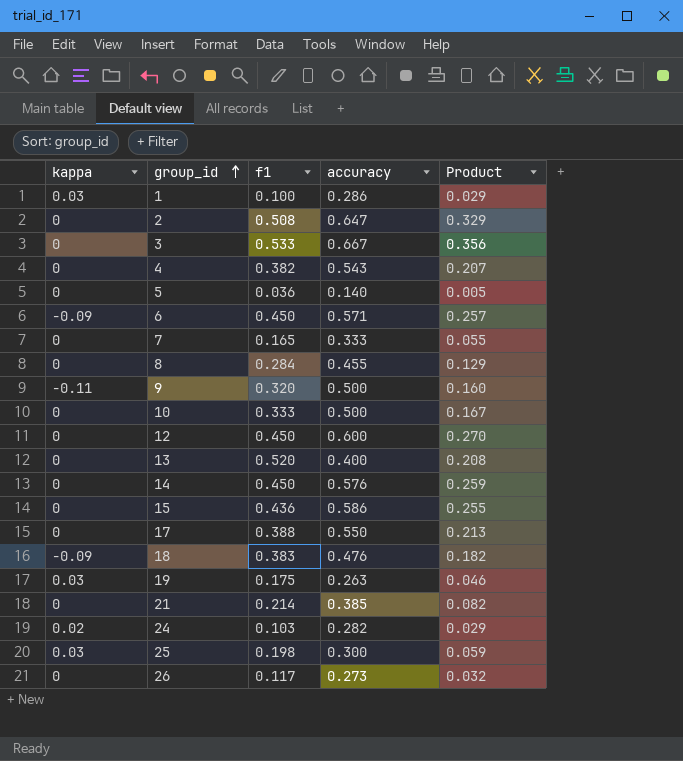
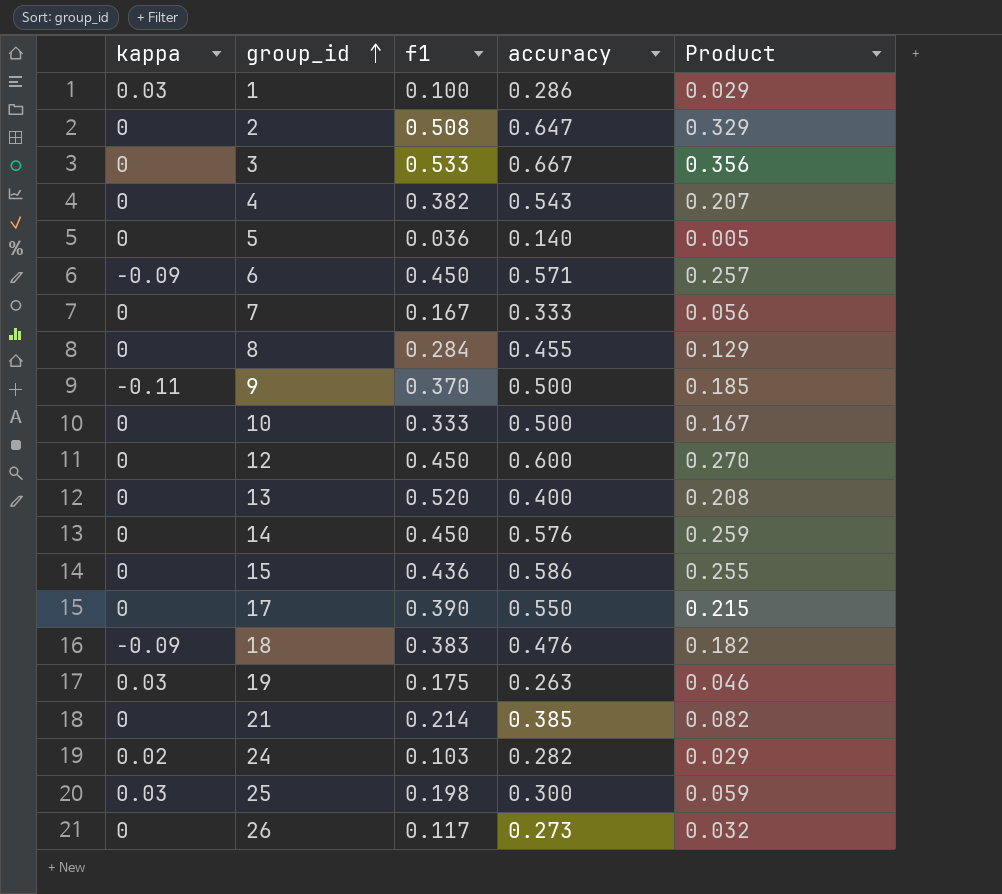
7 | f1: 0.165 -> 0.167
7 | Product: 0.055 -> 0.056
9 | f1: 0.320 -> 0.370
9 | Product: 0.160 -> 0.185
17 | f1: 0.388 -> 0.390
17 | Product: 0.213 -> 0.215

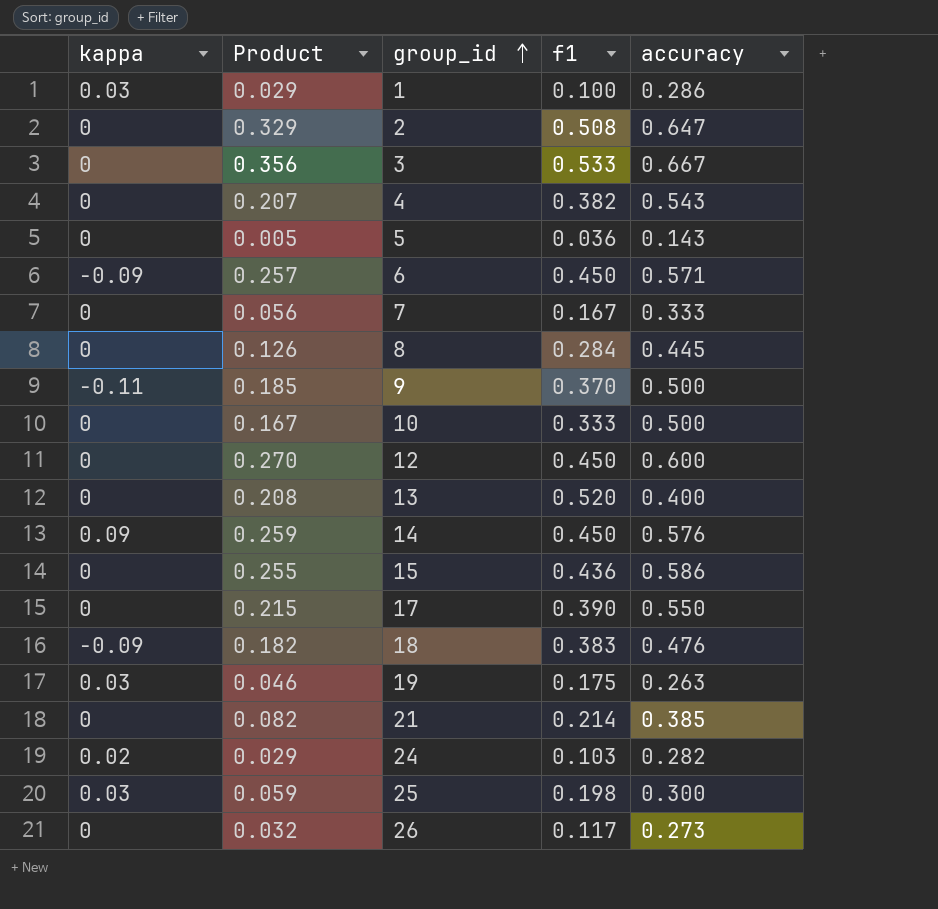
column Product | position: 5 -> 2
5 | accuracy: 0.140 -> 0.143
8 | Product: 0.129 -> 0.126
8 | accuracy: 0.455 -> 0.445
14 | kappa: 0 -> 0.09

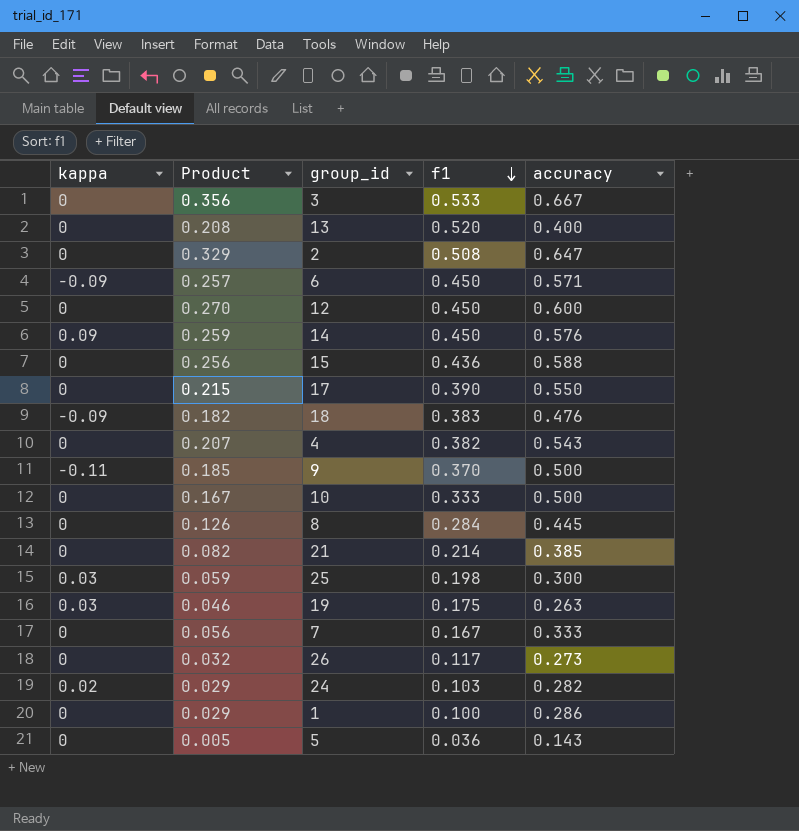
row order: group_id ascending -> f1 descending
15 | Product: 0.255 -> 0.256
15 | accuracy: 0.586 -> 0.588
1 | kappa: 0.03 -> 0

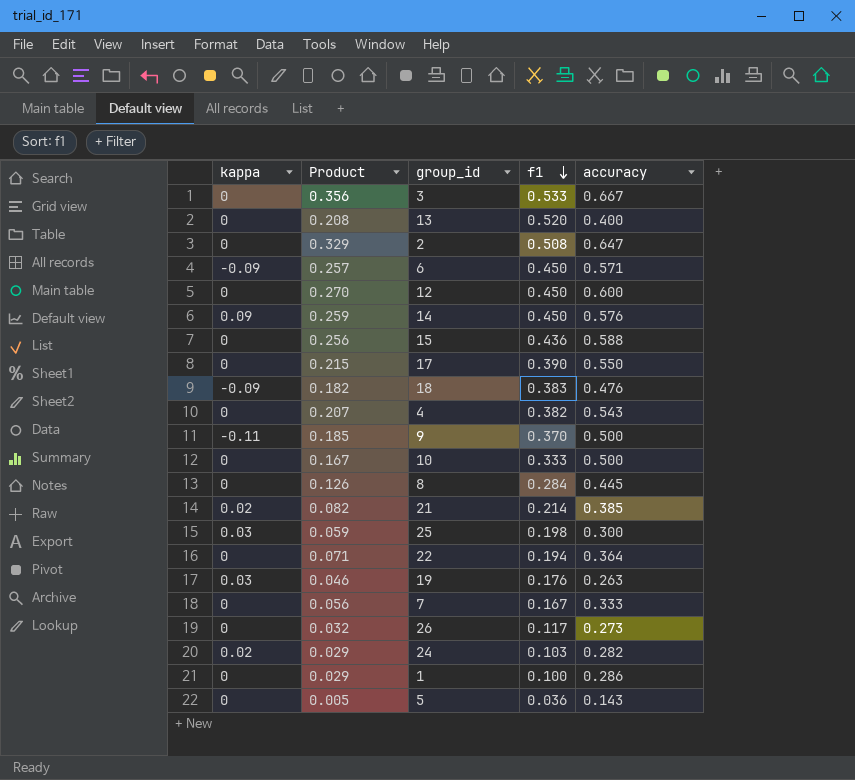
21 | kappa: 0 -> 0.02
row 22: none -> 0 | 0.071 | 0.194 | 0.364
19 | f1: 0.175 -> 0.176

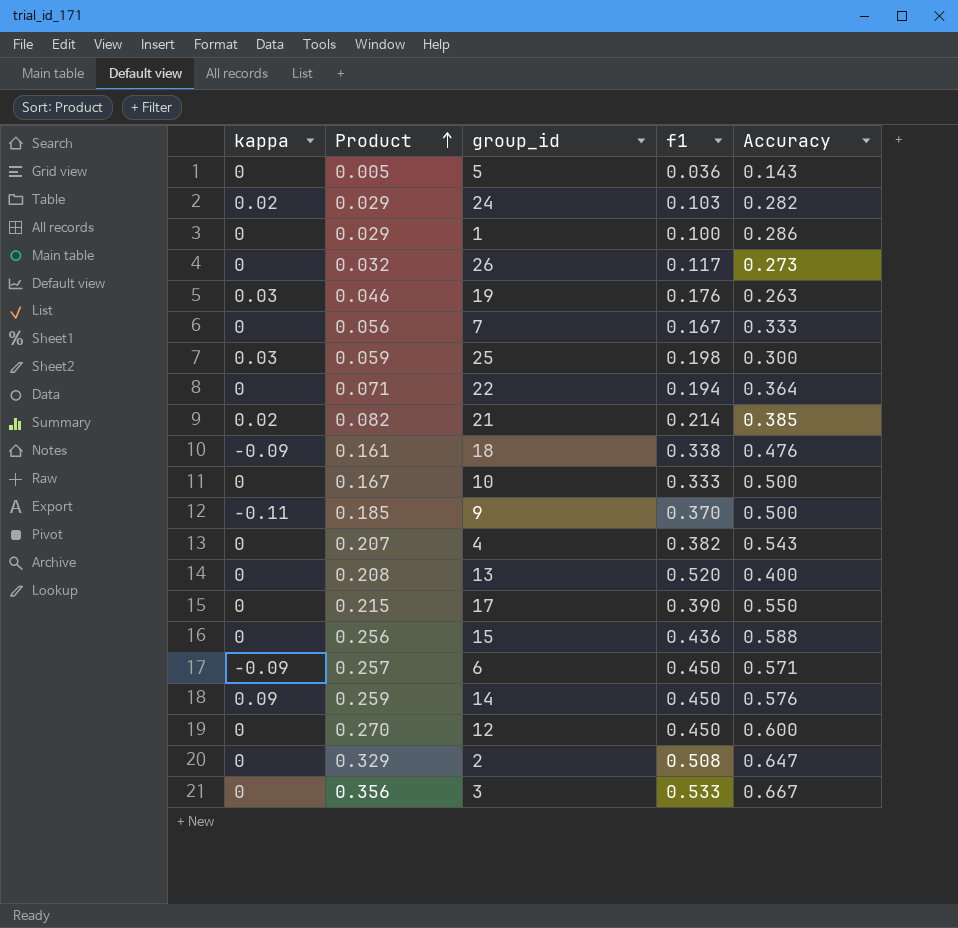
row order: f1 descending -> Product ascending
column name: accuracy -> Accuracy
row 8: 0 | 0.126 | 0.284 | 0.445 -> none
18 | Product: 0.182 -> 0.161
18 | f1: 0.383 -> 0.338

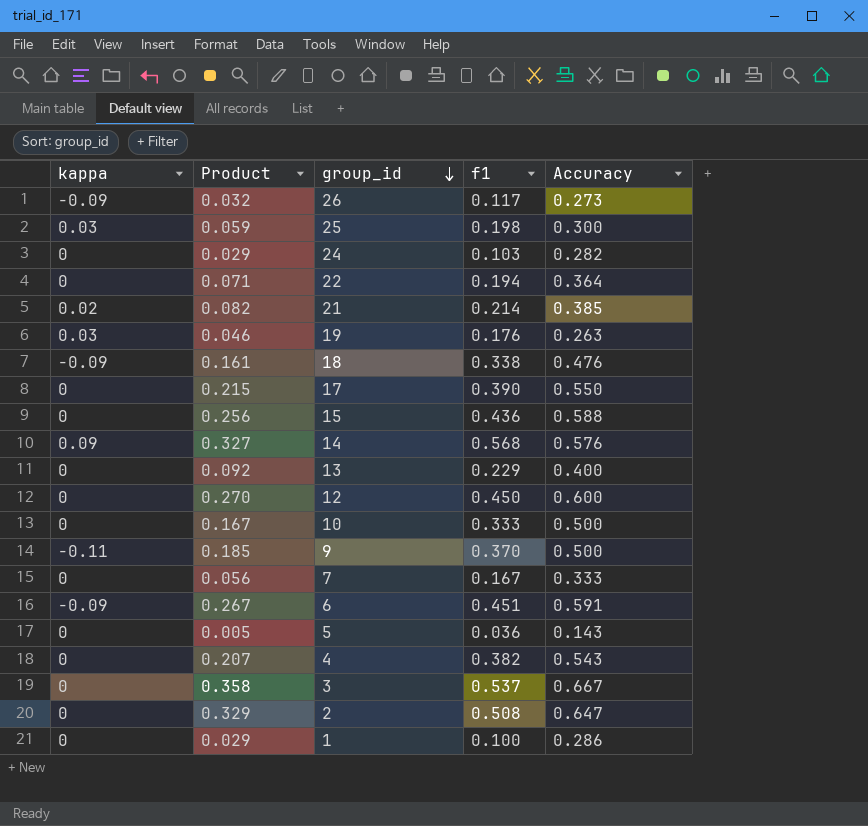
row order: Product ascending -> group_id descending
26 | kappa: 0 -> -0.09
24 | kappa: 0.02 -> 0
14 | Product: 0.259 -> 0.327
14 | f1: 0.450 -> 0.568
13 | Product: 0.208 -> 0.092
13 | f1: 0.520 -> 0.229
6 | Product: 0.257 -> 0.267
6 | f1: 0.450 -> 0.451
6 | Accuracy: 0.571 -> 0.591
3 | Product: 0.356 -> 0.358
3 | f1: 0.533 -> 0.537

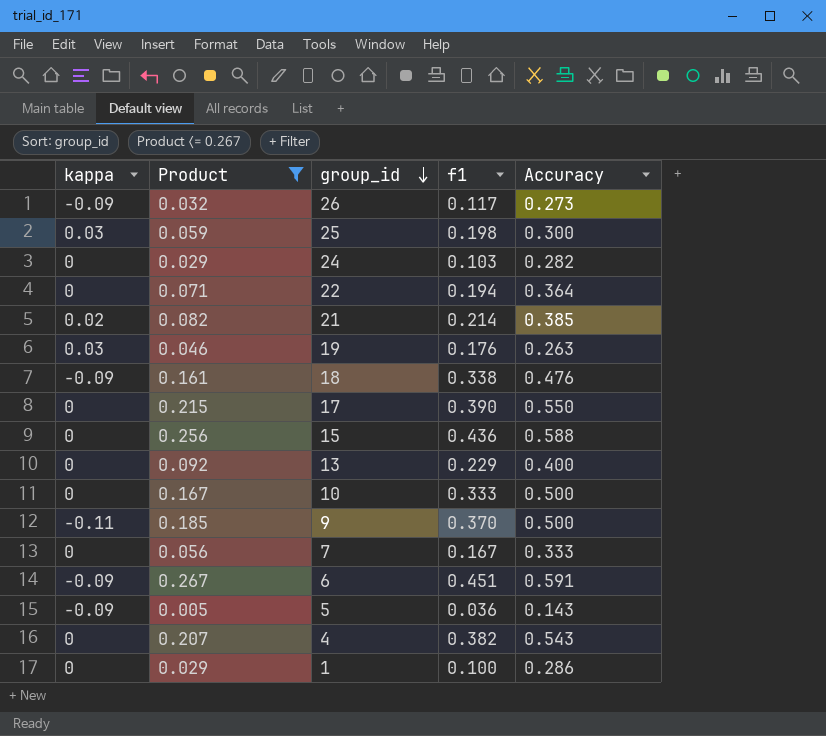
filter: none -> Product <= 0.267
5 | kappa: 0 -> -0.09

